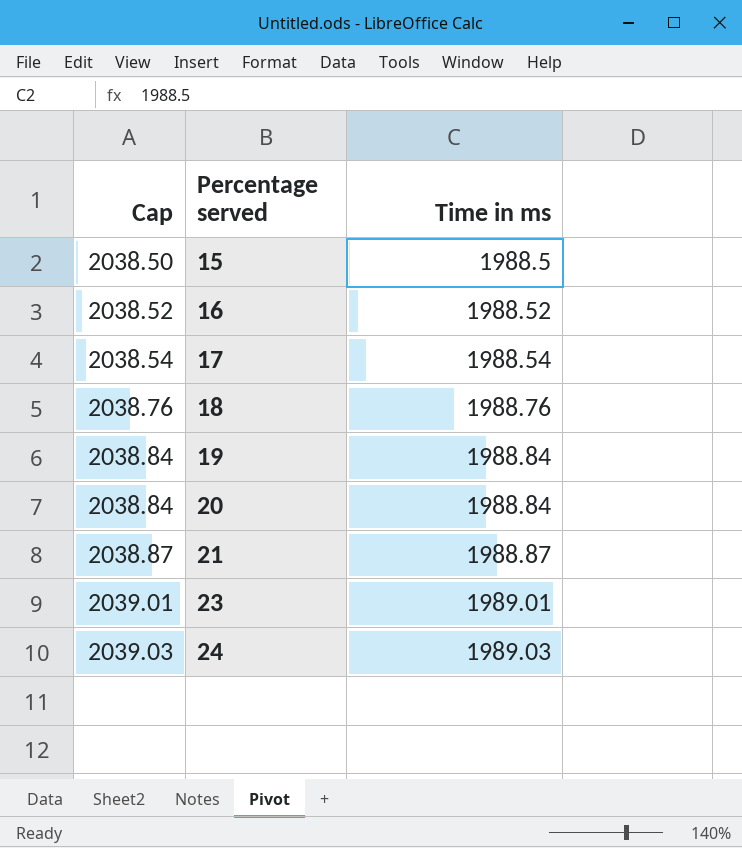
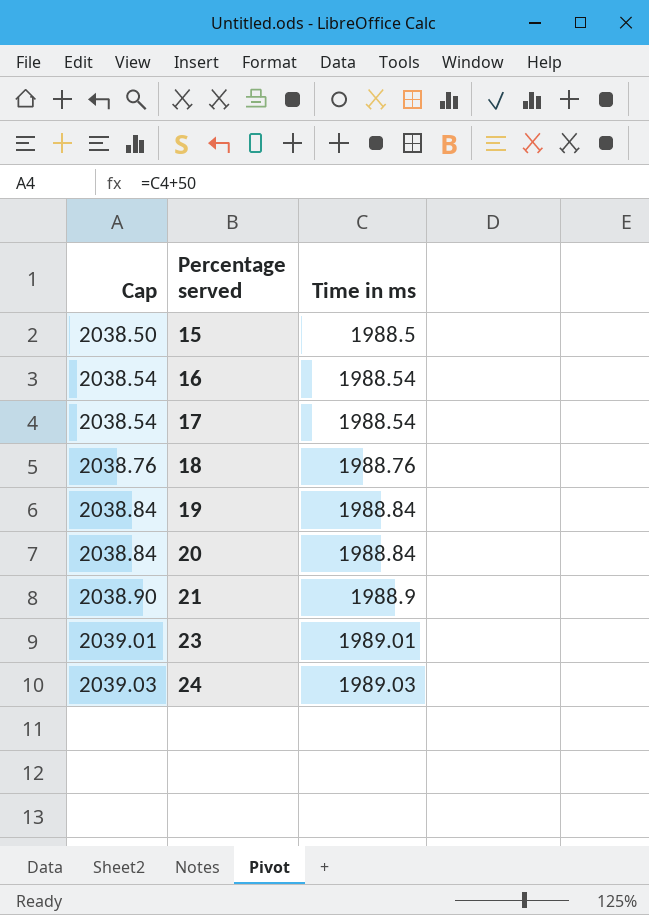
16 | Cap: 2038.52 -> 2038.54
16 | Time in ms: 1988.52 -> 1988.54
21 | Cap: 2038.87 -> 2038.90
21 | Time in ms: 1988.87 -> 1988.9

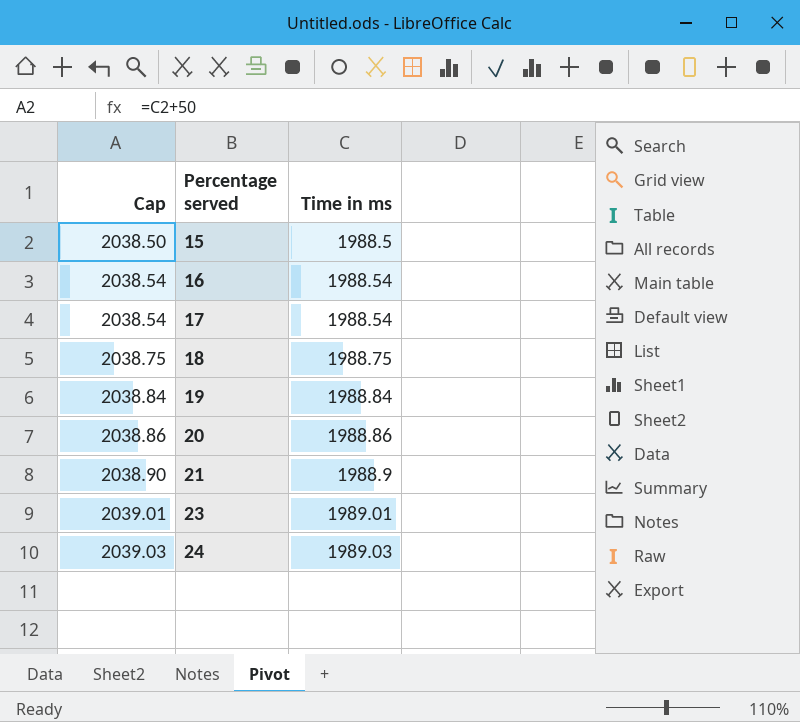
18 | Cap: 2038.76 -> 2038.75
18 | Time in ms: 1988.76 -> 1988.75
20 | Cap: 2038.84 -> 2038.86
20 | Time in ms: 1988.84 -> 1988.86

